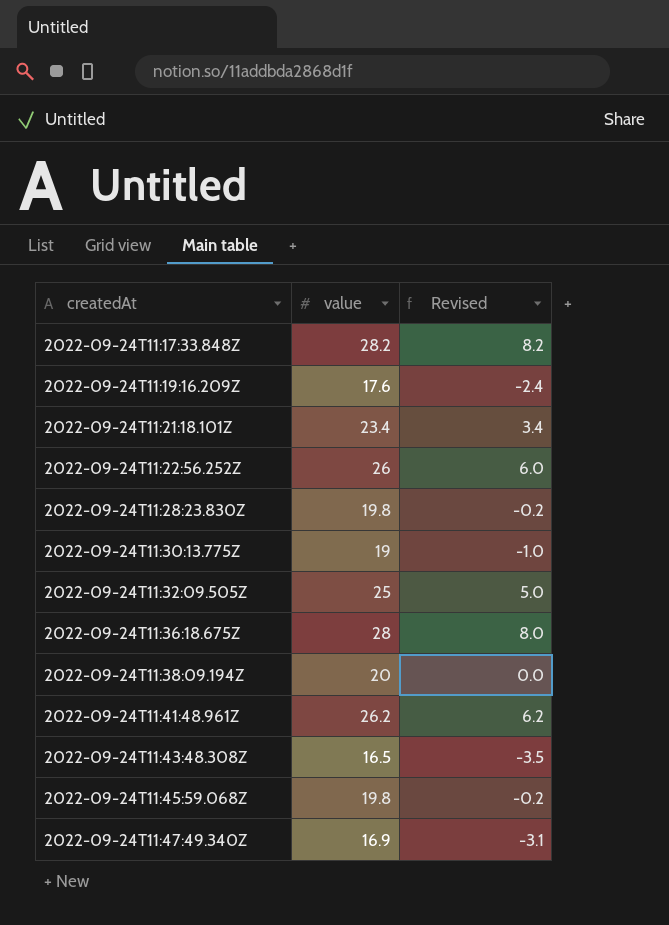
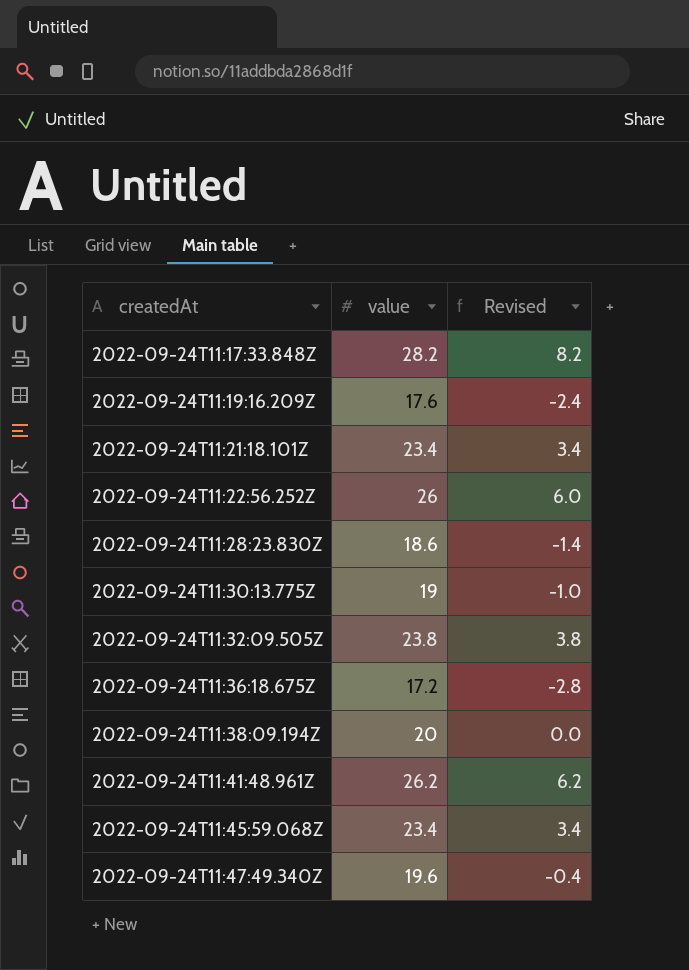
row 2022-09-24T11:43:48.308Z: 16.5 | -3.5 -> none
2022-09-24T11:28:23.830Z | value: 19.8 -> 18.6
2022-09-24T11:28:23.830Z | Revised: -0.2 -> -1.4
2022-09-24T11:32:09.505Z | value: 25 -> 23.8
2022-09-24T11:32:09.505Z | Revised: 5.0 -> 3.8
2022-09-24T11:36:18.675Z | value: 28 -> 17.2
2022-09-24T11:36:18.675Z | Revised: 8.0 -> -2.8
2022-09-24T11:45:59.068Z | value: 19.8 -> 23.4
2022-09-24T11:45:59.068Z | Revised: -0.2 -> 3.4
2022-09-24T11:47:49.340Z | value: 16.9 -> 19.6
2022-09-24T11:47:49.340Z | Revised: -3.1 -> -0.4

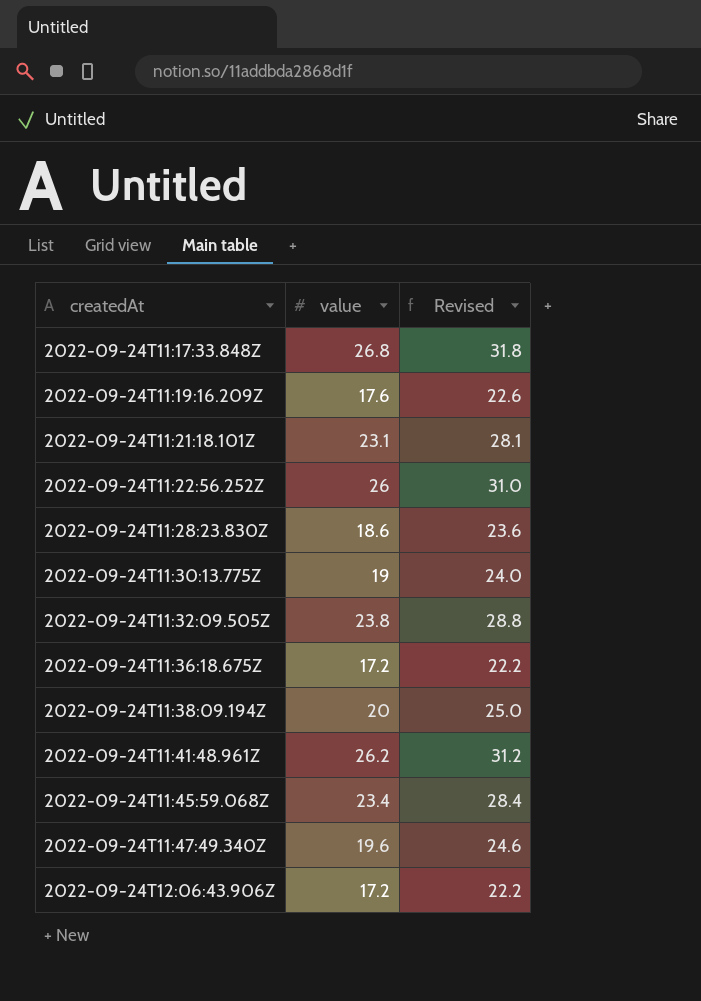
column Revised | formula: [value] - 20 -> [value] + 5
2022-09-24T11:17:33.848Z | value: 28.2 -> 26.8
2022-09-24T11:21:18.101Z | value: 23.4 -> 23.1
row 2022-09-24T12:06:43.906Z: none -> 17.2 | 22.2

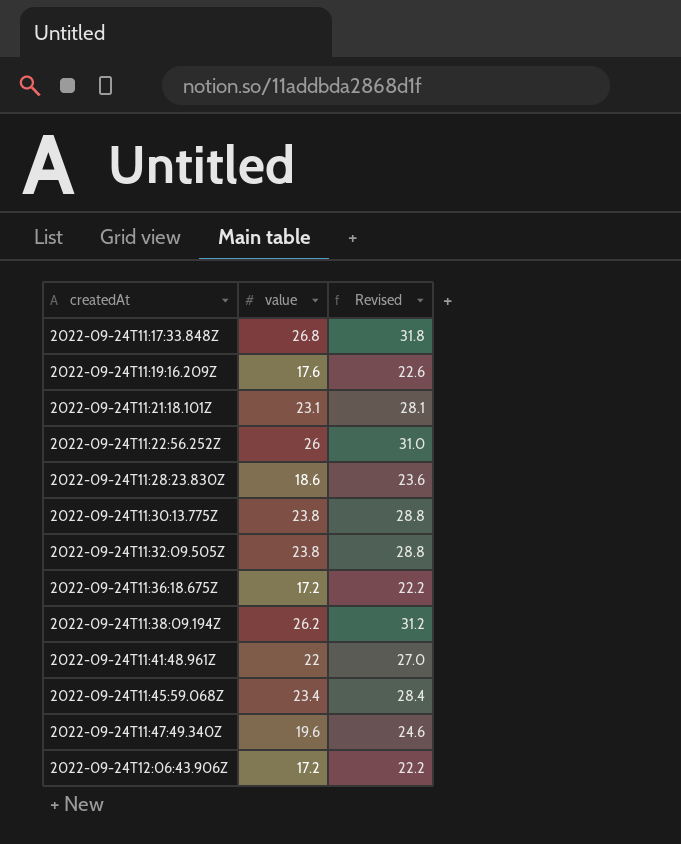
2022-09-24T11:30:13.775Z | value: 19 -> 23.8
2022-09-24T11:30:13.775Z | Revised: 24.0 -> 28.8
2022-09-24T11:38:09.194Z | value: 20 -> 26.2
2022-09-24T11:38:09.194Z | Revised: 25.0 -> 31.2
2022-09-24T11:41:48.961Z | value: 26.2 -> 22
2022-09-24T11:41:48.961Z | Revised: 31.2 -> 27.0

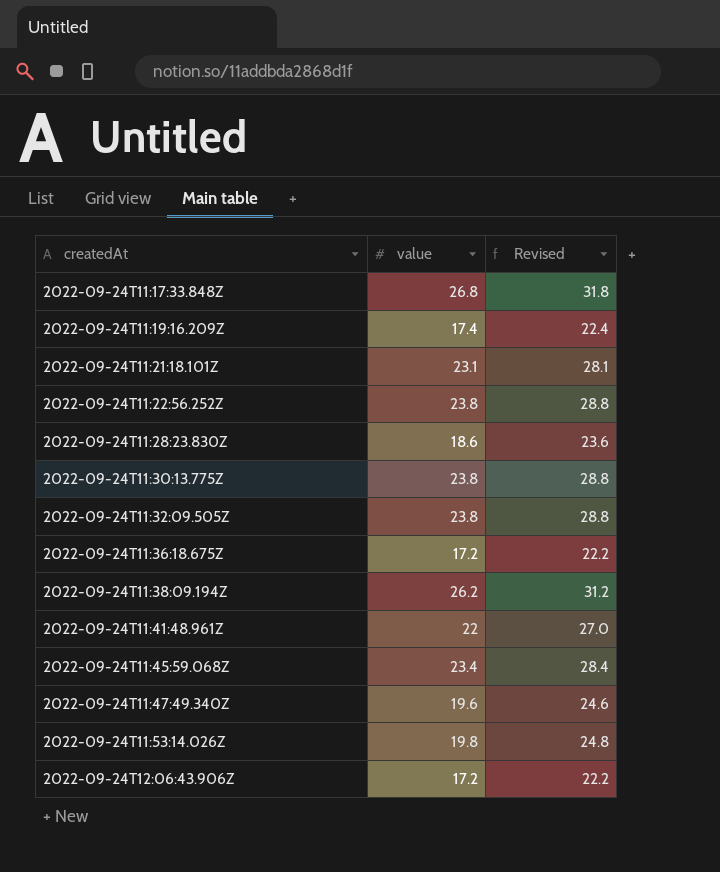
2022-09-24T11:19:16.209Z | value: 17.6 -> 17.4
2022-09-24T11:19:16.209Z | Revised: 22.6 -> 22.4
2022-09-24T11:22:56.252Z | value: 26 -> 23.8
2022-09-24T11:22:56.252Z | Revised: 31.0 -> 28.8
row 2022-09-24T11:53:14.026Z: none -> 19.8 | 24.8

